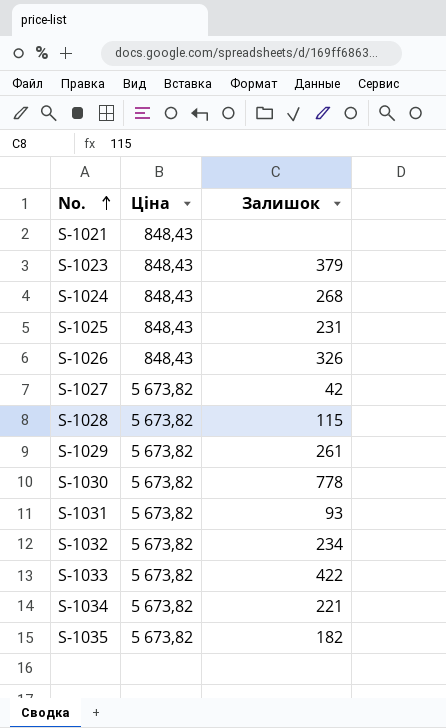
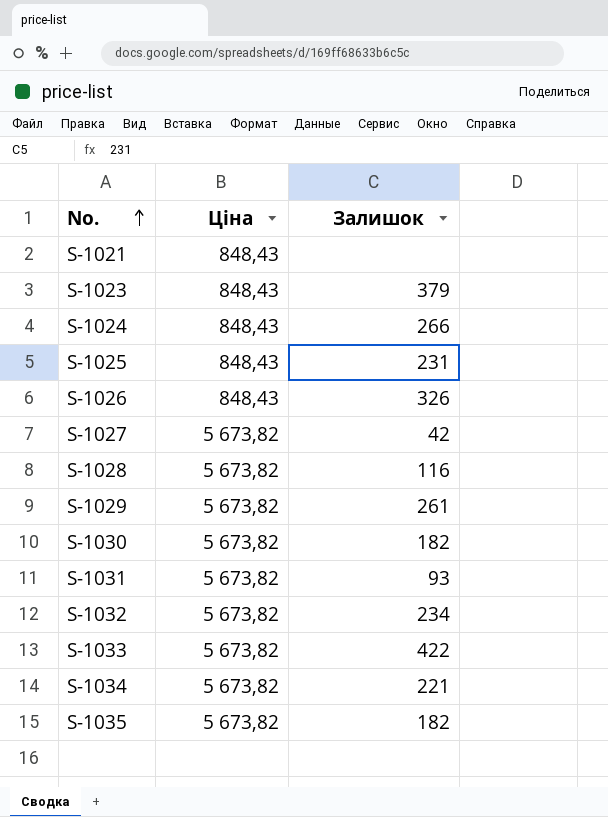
S-1024 | Залишок: 268 -> 266
S-1028 | Залишок: 115 -> 116
S-1030 | Залишок: 778 -> 182

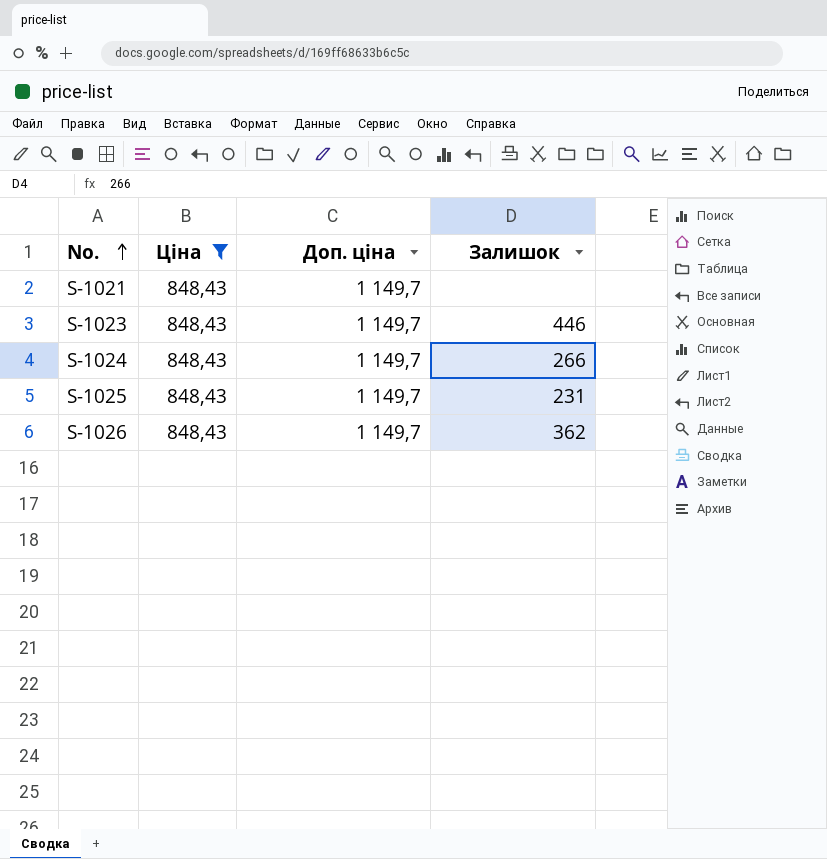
filter: none -> Ціна = 848,43
column Доп. ціна | position: none -> 3
S-1023 | Залишок: 379 -> 446
S-1026 | Залишок: 326 -> 362

